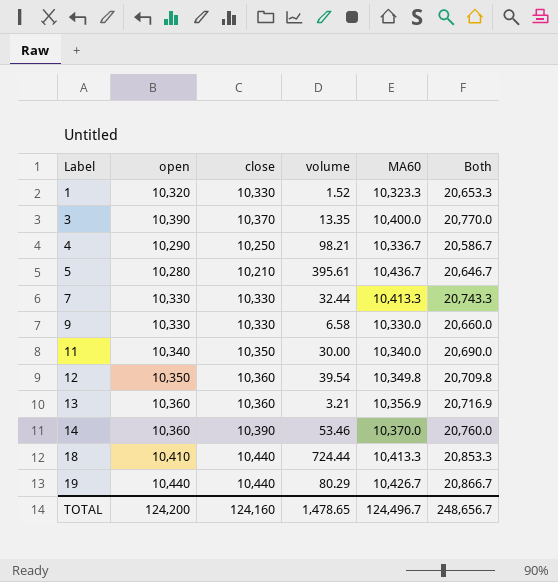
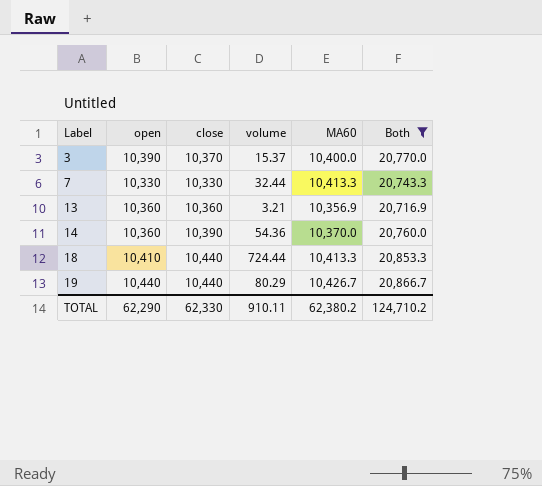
filter: none -> Both >= 20,716.9
3 | volume: 13.35 -> 15.37
14 | volume: 53.46 -> 54.36
TOTAL | open: 124,200 -> 62,290
TOTAL | close: 124,160 -> 62,330
TOTAL | volume: 1,478.65 -> 910.11
TOTAL | MA60: 124,496.7 -> 62,380.2
TOTAL | Both: 248,656.7 -> 124,710.2

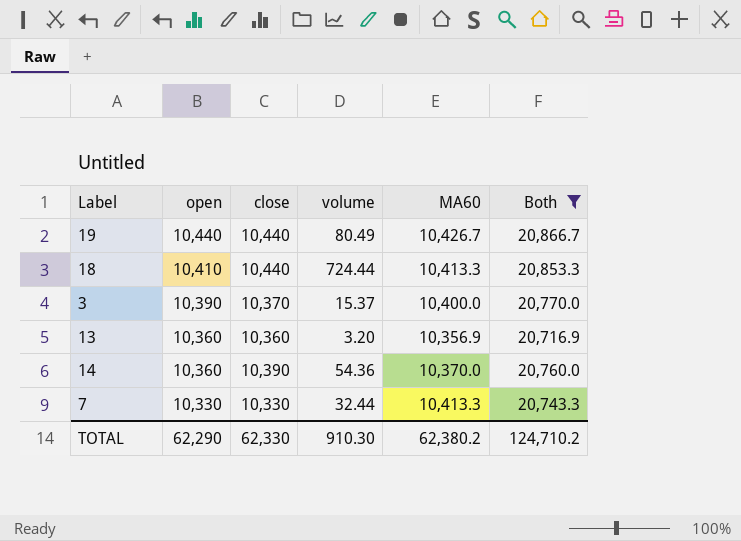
row order: Label ascending -> open descending
19 | volume: 80.29 -> 80.49
13 | volume: 3.21 -> 3.20
TOTAL | volume: 910.11 -> 910.30

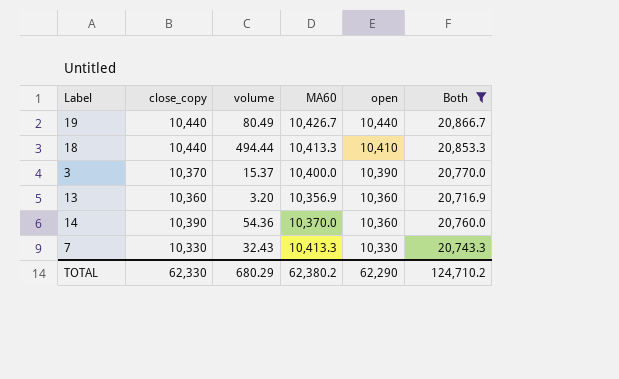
column name: close -> close_copy
column open | position: 2 -> 5
18 | volume: 724.44 -> 494.44
7 | volume: 32.44 -> 32.43
TOTAL | volume: 910.30 -> 680.29

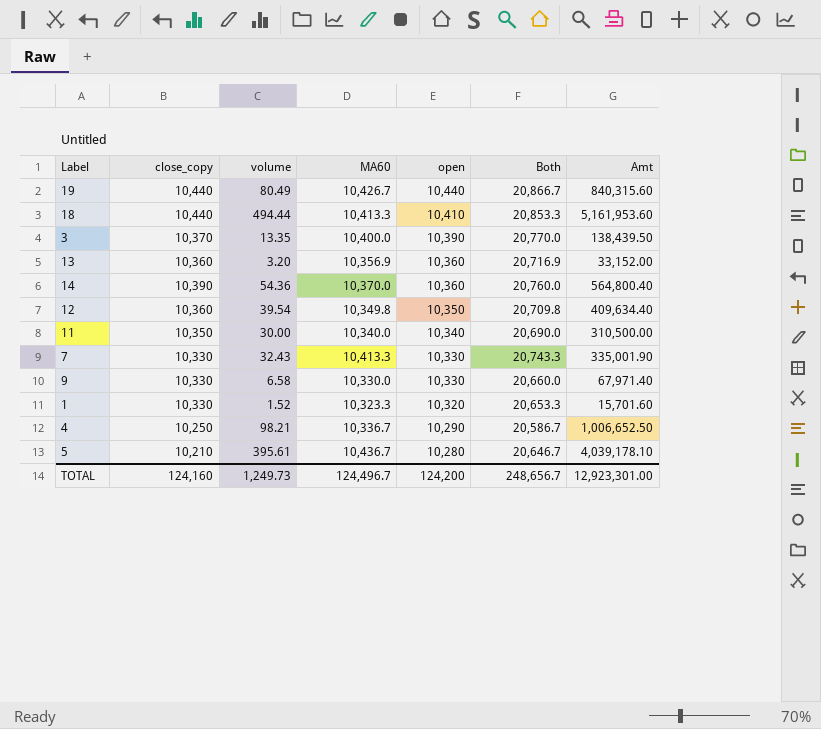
filter: Both >= 20,716.9 -> none
column Amt | formula: none -> [close_copy] * [volume]
3 | volume: 15.37 -> 13.35
TOTAL | close_copy: 62,330 -> 124,160
TOTAL | volume: 680.29 -> 1,249.73
TOTAL | MA60: 62,380.2 -> 124,496.7
TOTAL | open: 62,290 -> 124,200
TOTAL | Both: 124,710.2 -> 248,656.7

